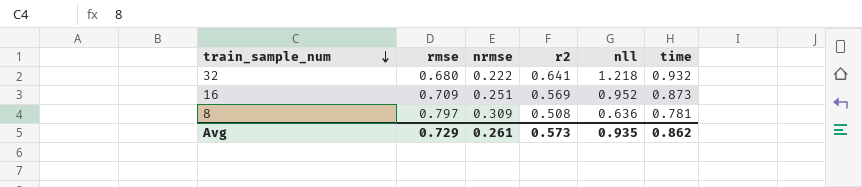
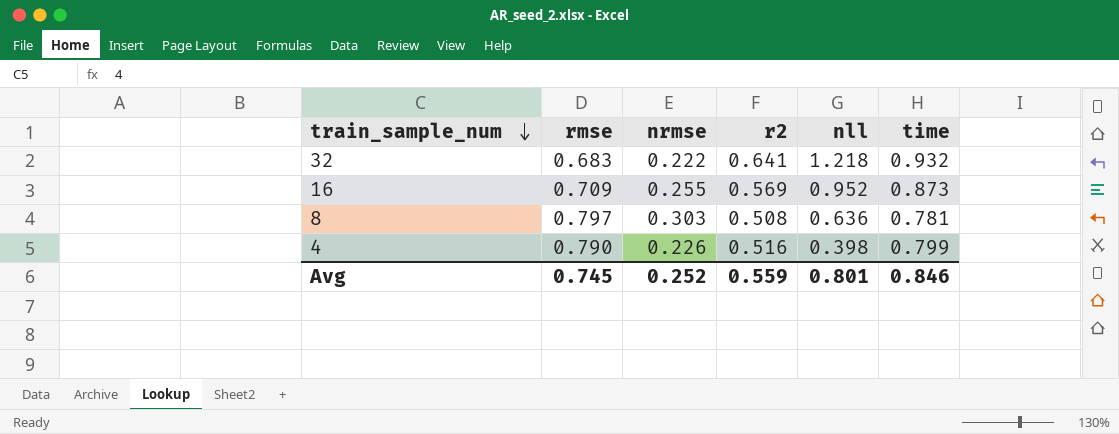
32 | rmse: 0.680 -> 0.683
16 | nrmse: 0.251 -> 0.255
8 | nrmse: 0.309 -> 0.303
row 4: none -> 0.790 | 0.226 | 0.516 | 0.398 | 0.799
Avg | rmse: 0.729 -> 0.745
Avg | nrmse: 0.261 -> 0.252
Avg | r2: 0.573 -> 0.559
Avg | nll: 0.935 -> 0.801
Avg | time: 0.862 -> 0.846

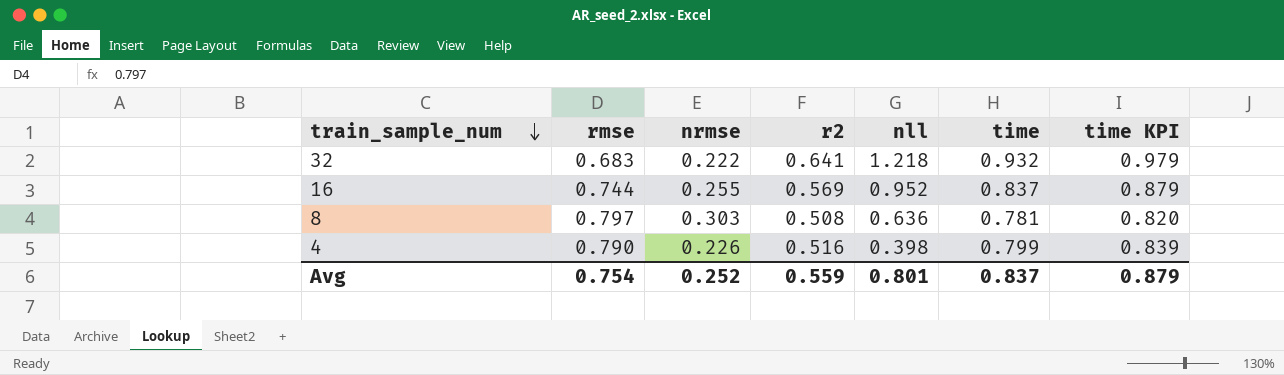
column time KPI | formula: none -> [time] * 1.05
16 | rmse: 0.709 -> 0.744
16 | time: 0.873 -> 0.837
Avg | rmse: 0.745 -> 0.754
Avg | time: 0.846 -> 0.837

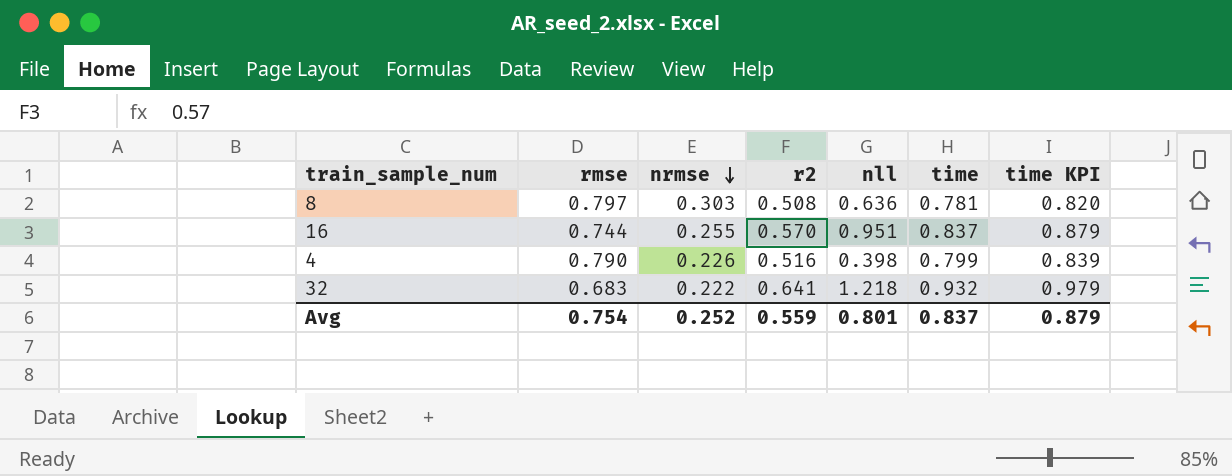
row order: train_sample_num descending -> nrmse descending
16 | r2: 0.569 -> 0.570
16 | nll: 0.952 -> 0.951

